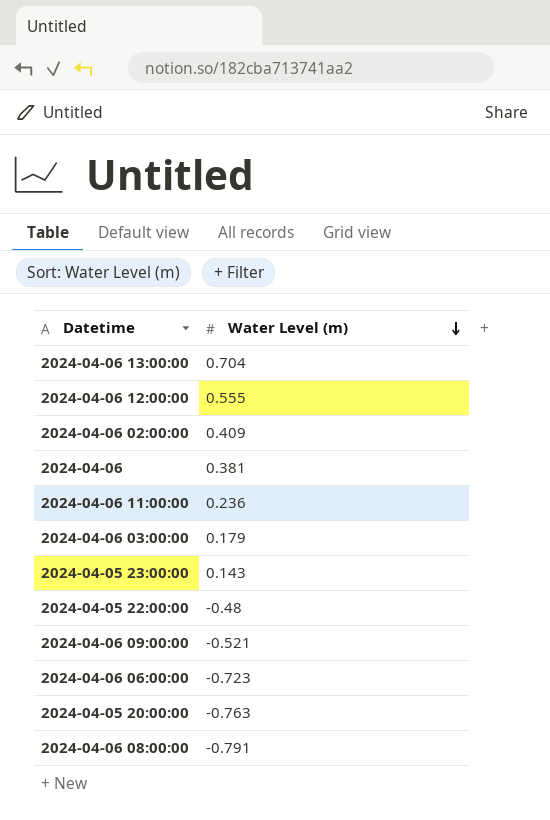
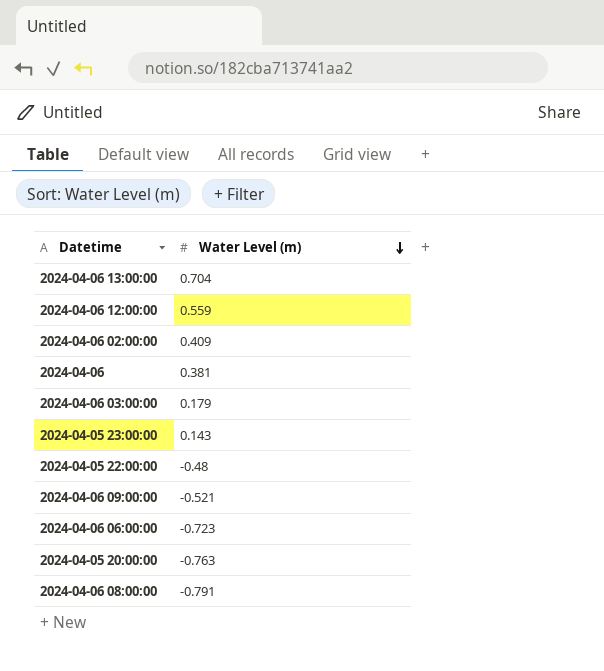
row 2024-04-06 11:00:00: 0.236 -> none
2024-04-06 12:00:00 | Water Level (m): 0.555 -> 0.559

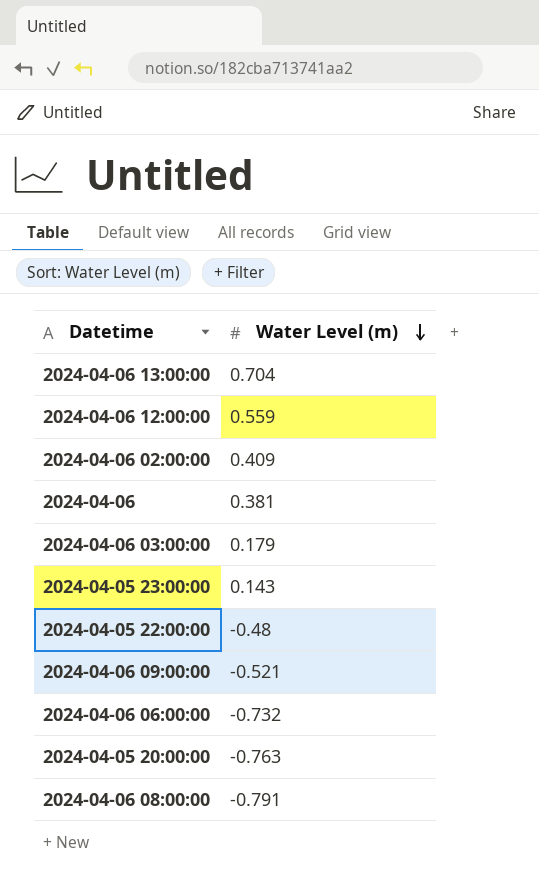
2024-04-06 06:00:00 | Water Level (m): -0.723 -> -0.732

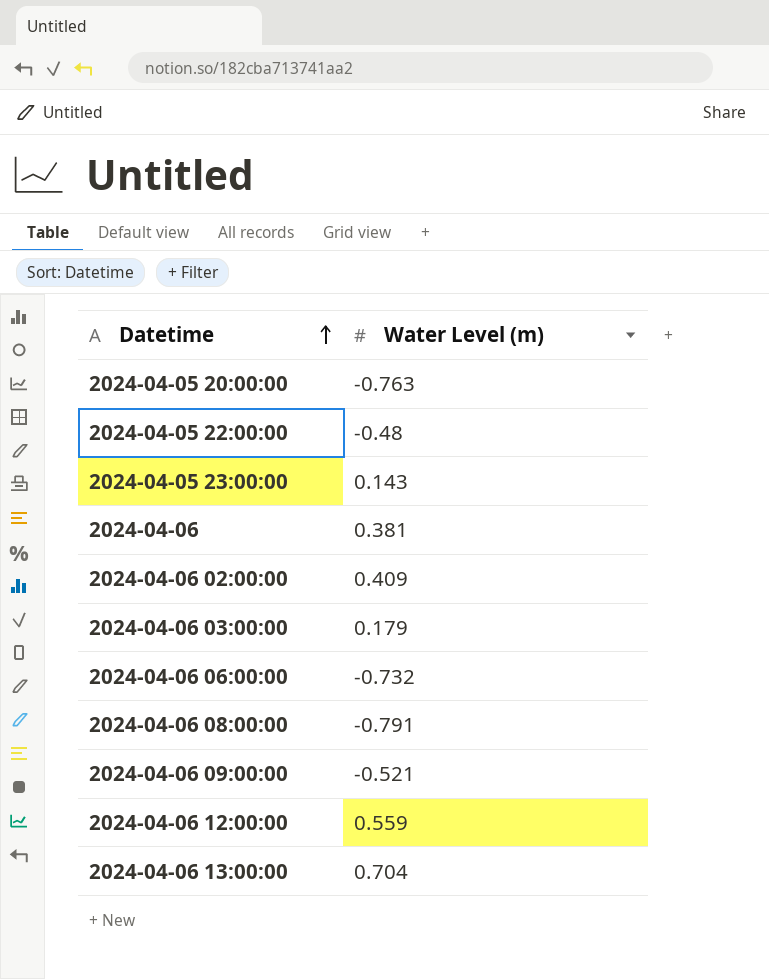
row order: Water Level (m) descending -> Datetime ascending

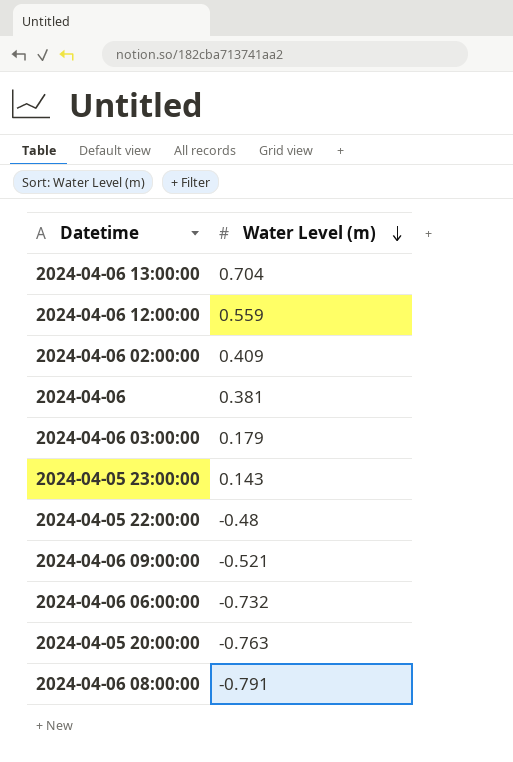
row order: Datetime ascending -> Water Level (m) descending

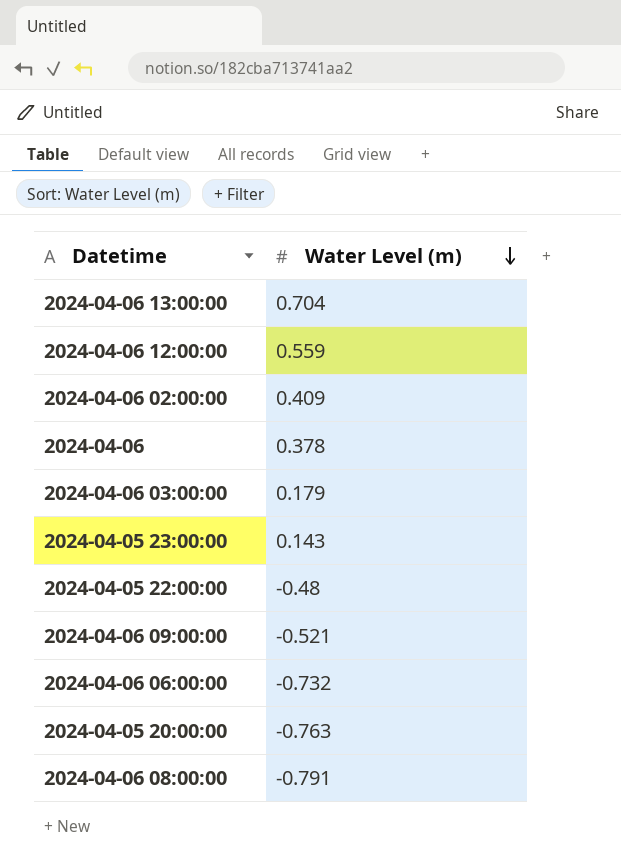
2024-04-06 | Water Level (m): 0.381 -> 0.378

